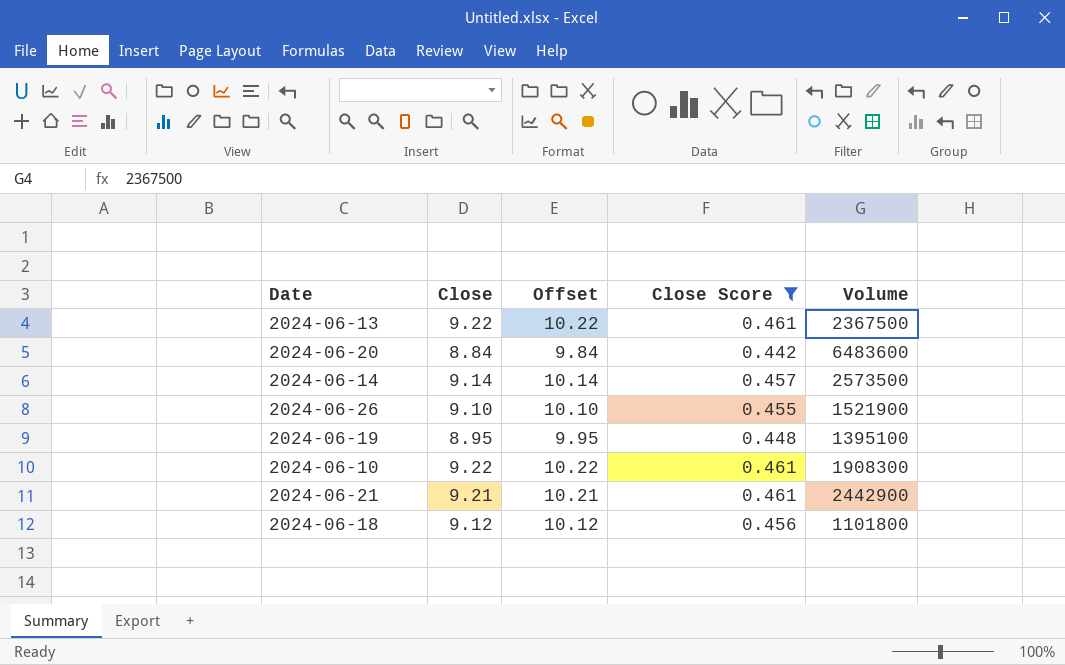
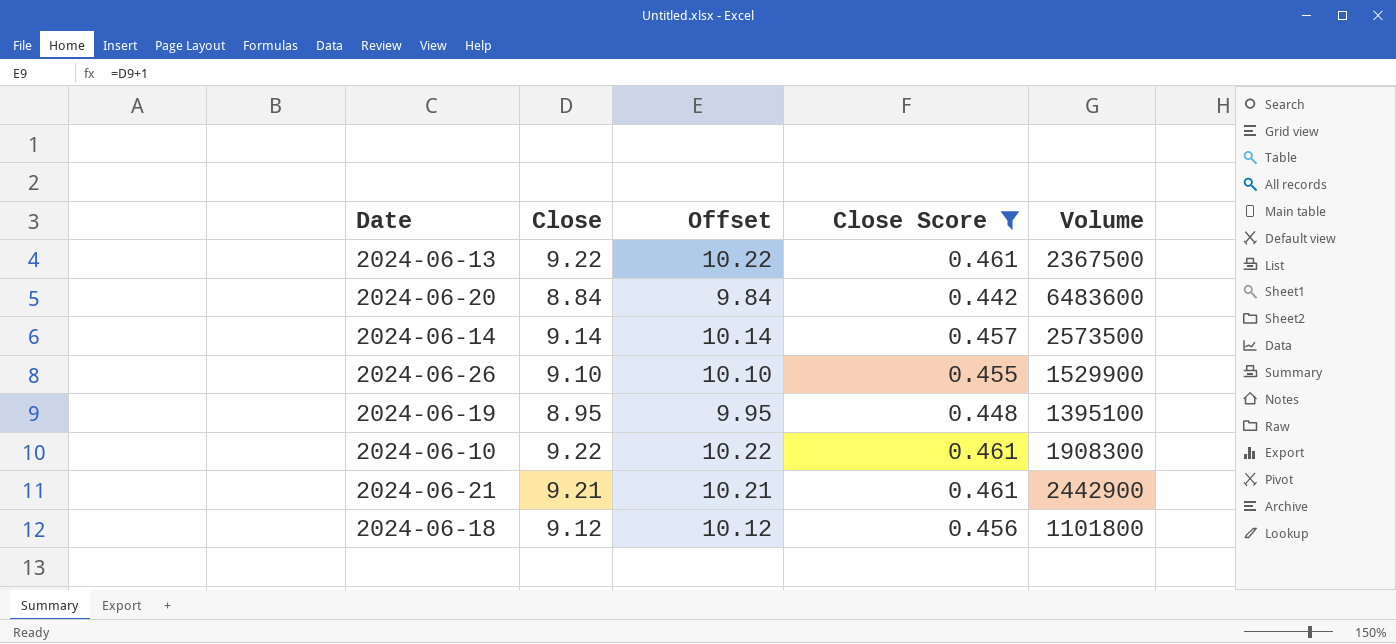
2024-06-26 | Volume: 1521900 -> 1529900

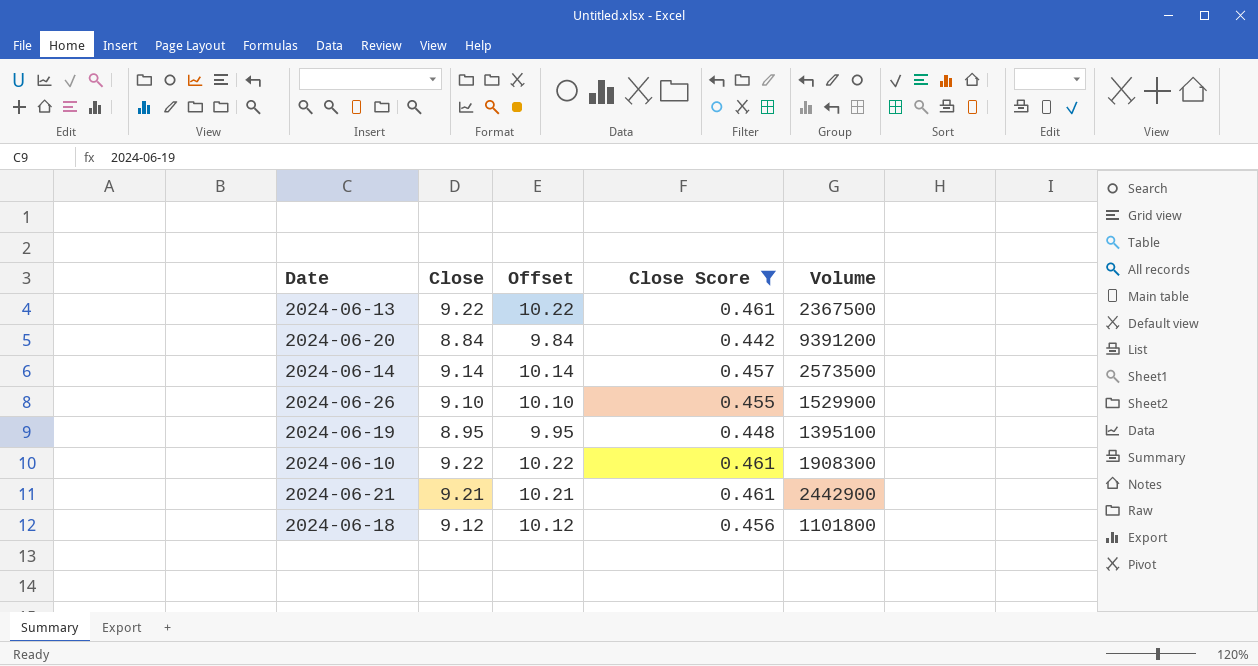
2024-06-20 | Volume: 6483600 -> 9391200

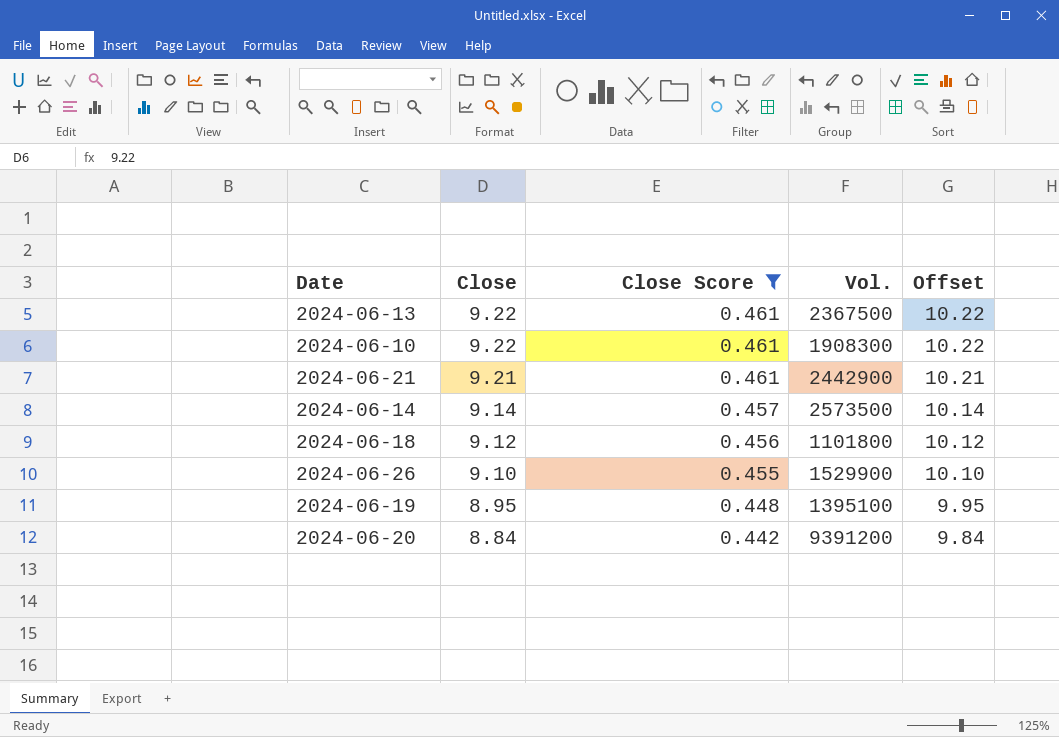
row order: none -> Close descending
column name: Volume -> Vol.
column Offset | position: 3 -> 5

